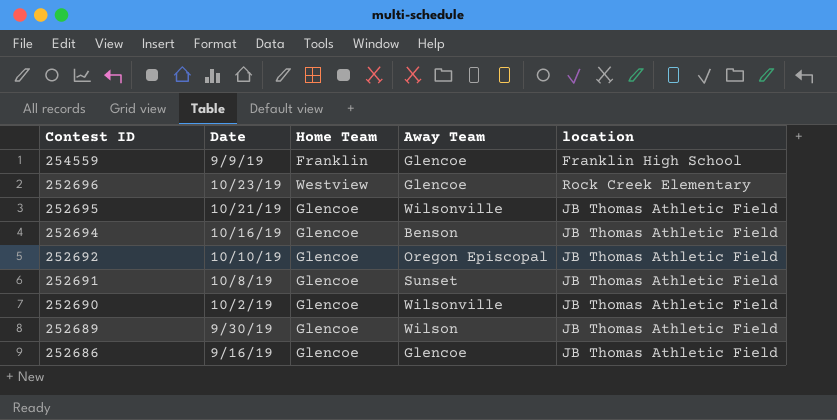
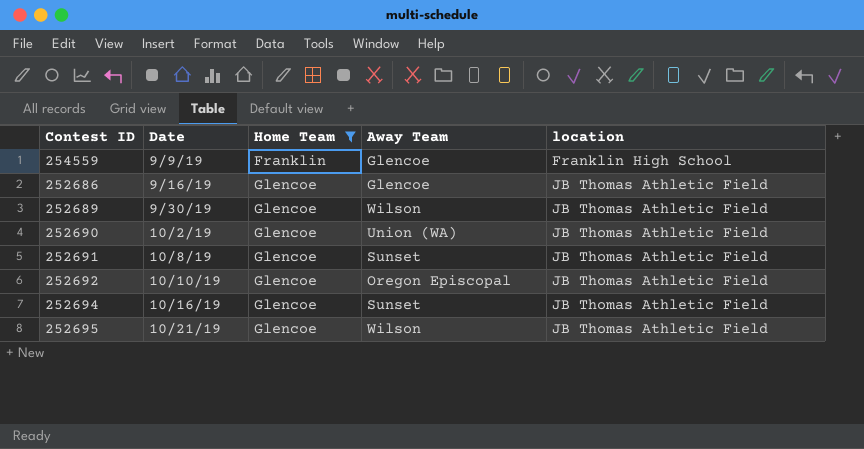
filter: none -> Home Team != Westview
row order: Contest ID descending -> Date ascending
252690 | Away Team: Wilsonville -> Union (WA)
252694 | Away Team: Benson -> Sunset
252695 | Away Team: Wilsonville -> Wilson

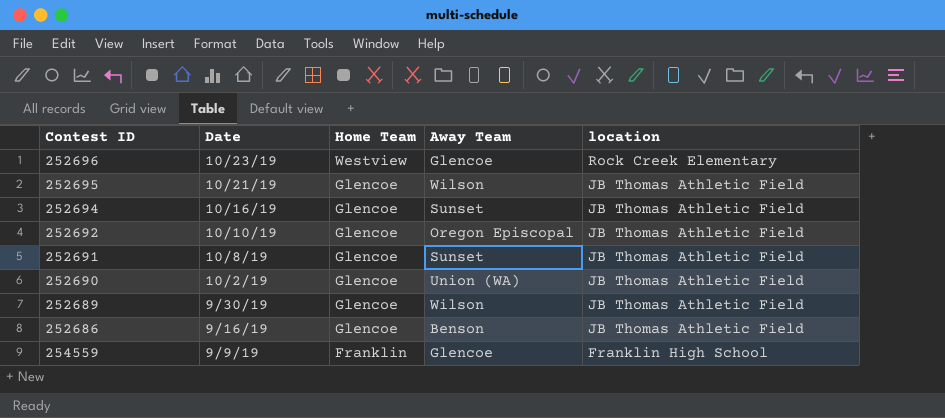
filter: Home Team != Westview -> none
row order: Date ascending -> Date descending
252686 | Away Team: Glencoe -> Benson

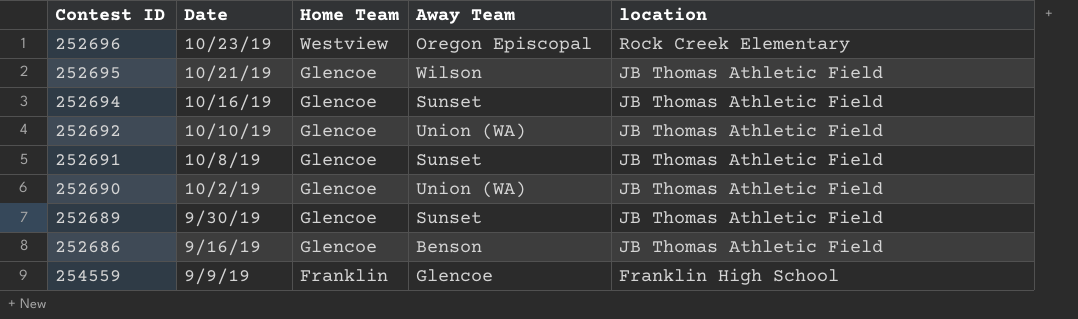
252696 | Away Team: Glencoe -> Oregon Episcopal
252692 | Away Team: Oregon Episcopal -> Union (WA)
252689 | Away Team: Wilson -> Sunset

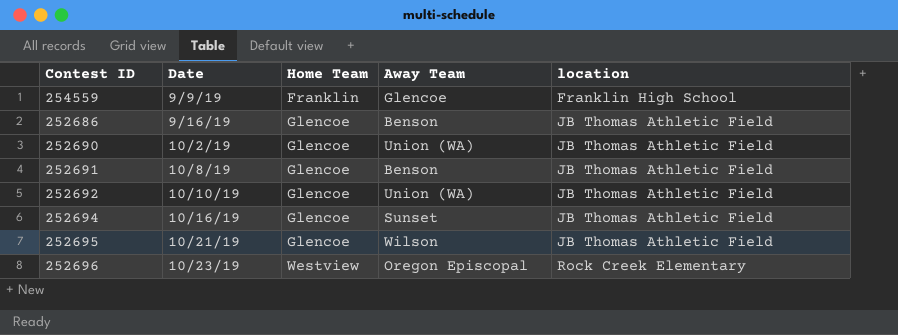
row order: Date descending -> Date ascending
row 252689: 9/30/19 | Glencoe | Sunset | JB Thomas Athletic Field -> none
252691 | Away Team: Sunset -> Benson

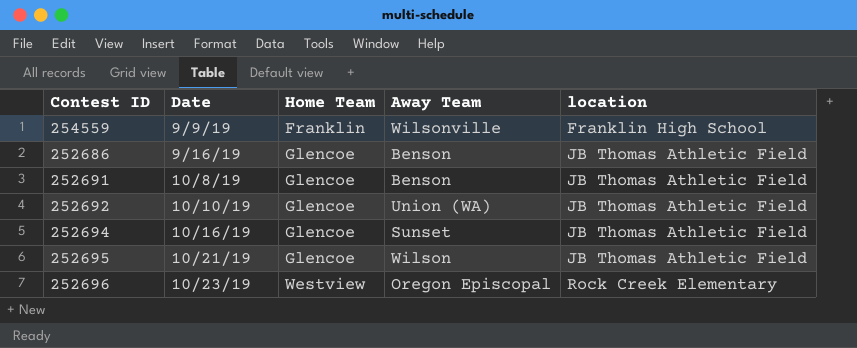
row 252690: 10/2/19 | Glencoe | Union (WA) | JB Thomas Athletic Field -> none
254559 | Away Team: Glencoe -> Wilsonville

